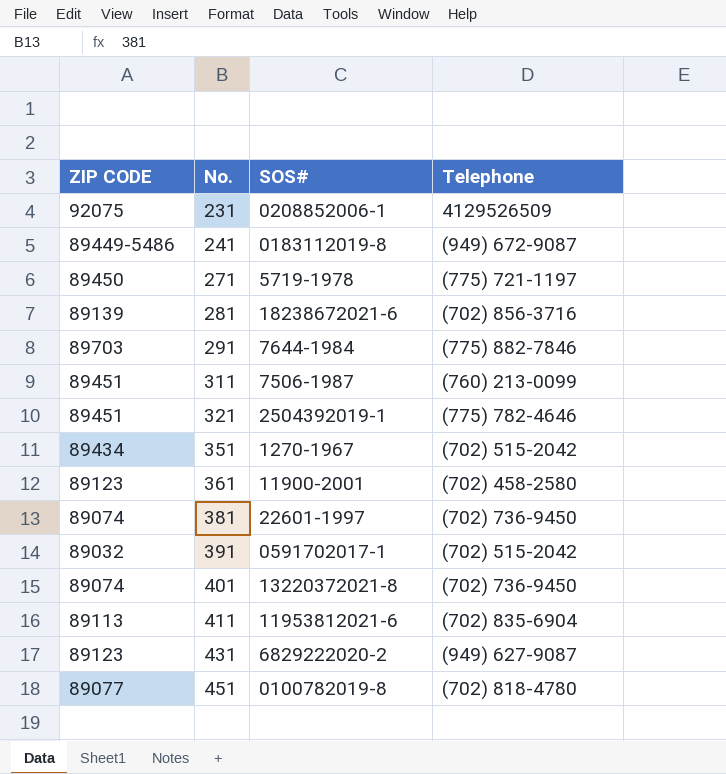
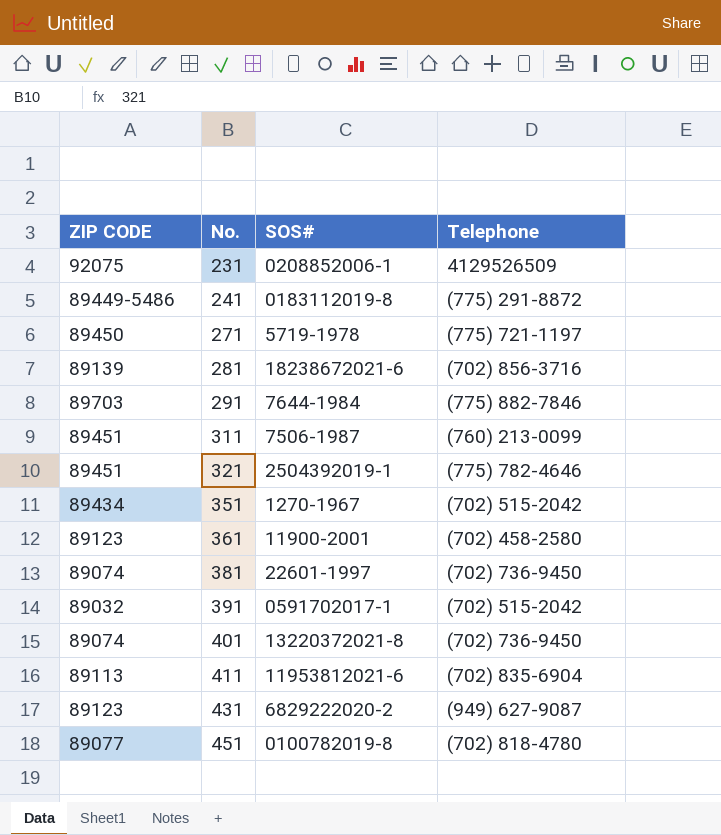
241 | Telephone: (949) 672-9087 -> (775) 291-8872

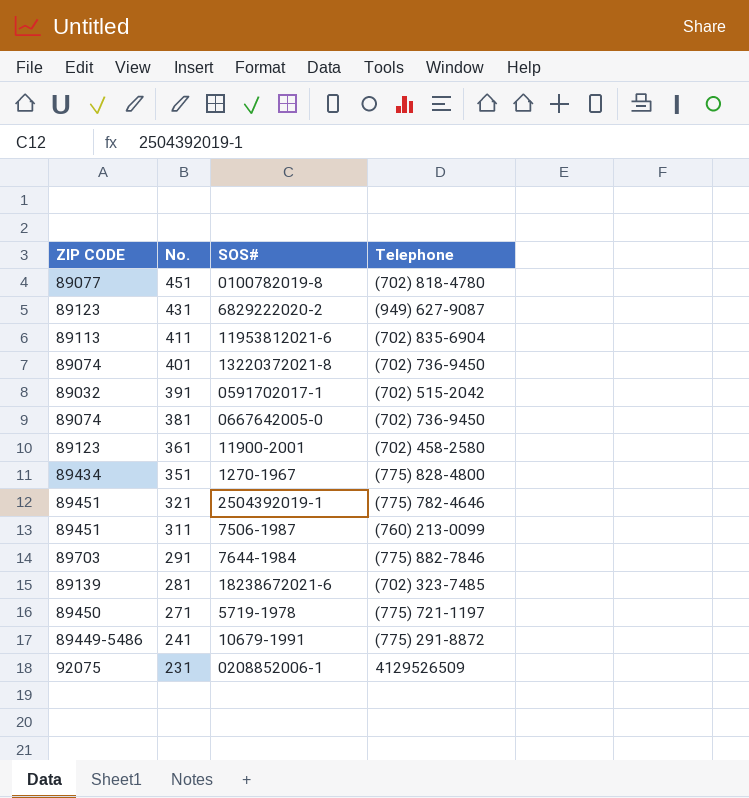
row order: No. ascending -> No. descending
381 | SOS#: 22601-1997 -> 0667642005-0
351 | Telephone: (702) 515-2042 -> (775) 828-4800
281 | Telephone: (702) 856-3716 -> (702) 323-7485
241 | SOS#: 0183112019-8 -> 10679-1991

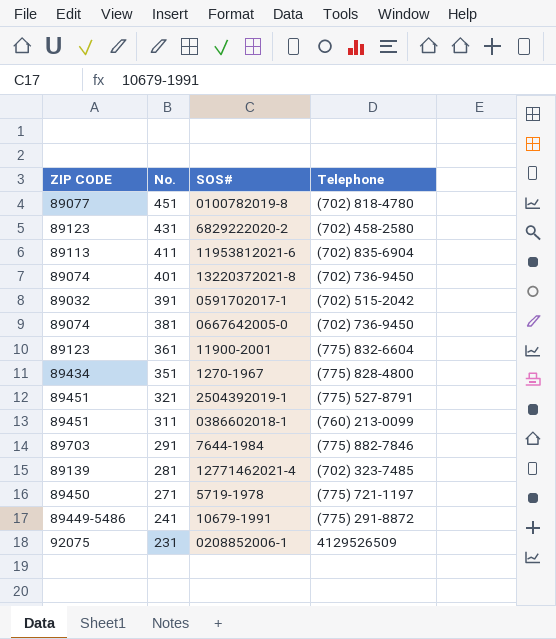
431 | Telephone: (949) 627-9087 -> (702) 458-2580
361 | Telephone: (702) 458-2580 -> (775) 832-6604
321 | Telephone: (775) 782-4646 -> (775) 527-8791
311 | SOS#: 7506-1987 -> 0386602018-1
281 | SOS#: 18238672021-6 -> 12771462021-4

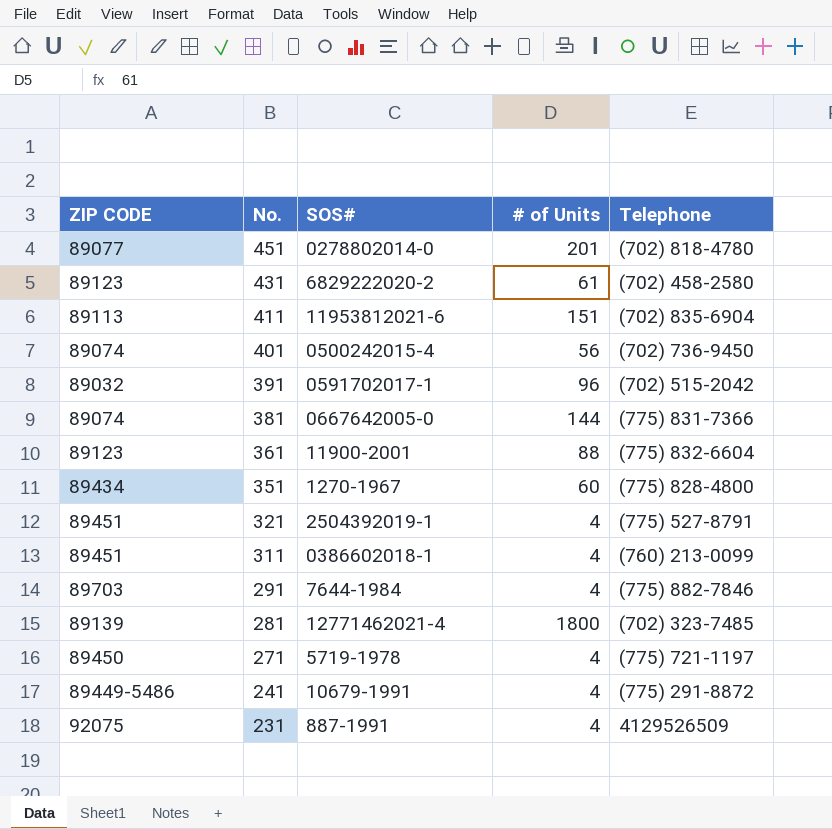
column # of Units | position: none -> 4
451 | SOS#: 0100782019-8 -> 0278802014-0
401 | SOS#: 13220372021-8 -> 0500242015-4
381 | Telephone: (702) 736-9450 -> (775) 831-7366
231 | SOS#: 0208852006-1 -> 887-1991

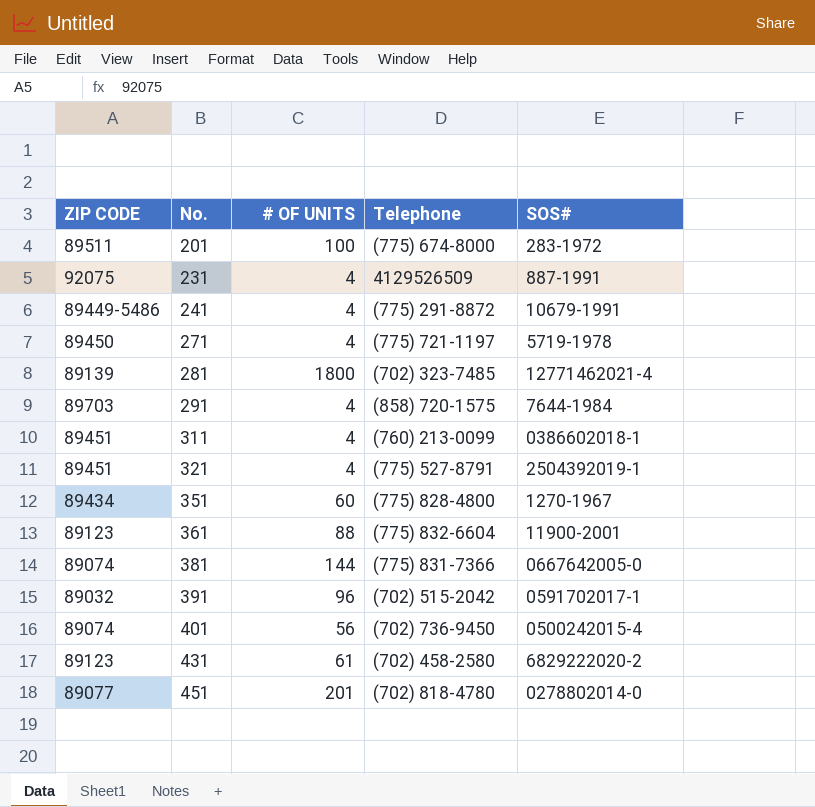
row order: No. descending -> No. ascending
column name: # of Units -> # OF UNITS
column SOS# | position: 3 -> 5
row 411: 89113 | 11953812021-6 | 151 | (702) 835-6904 -> none
row 201: none -> 89511 | 100 | (775) 674-8000 | 283-1972
291 | Telephone: (775) 882-7846 -> (858) 720-1575

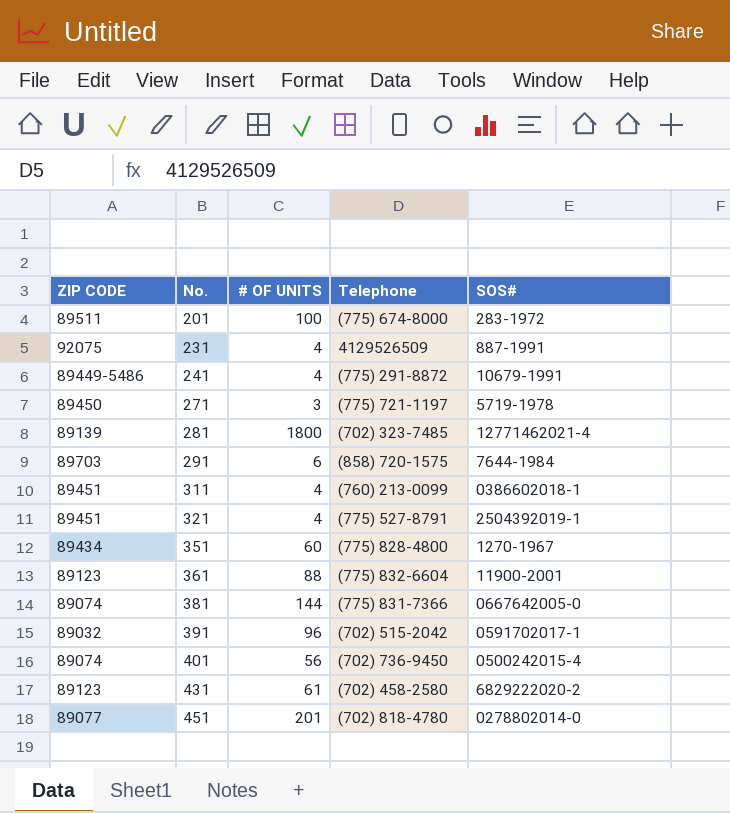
271 | # OF UNITS: 4 -> 3
291 | # OF UNITS: 4 -> 6

